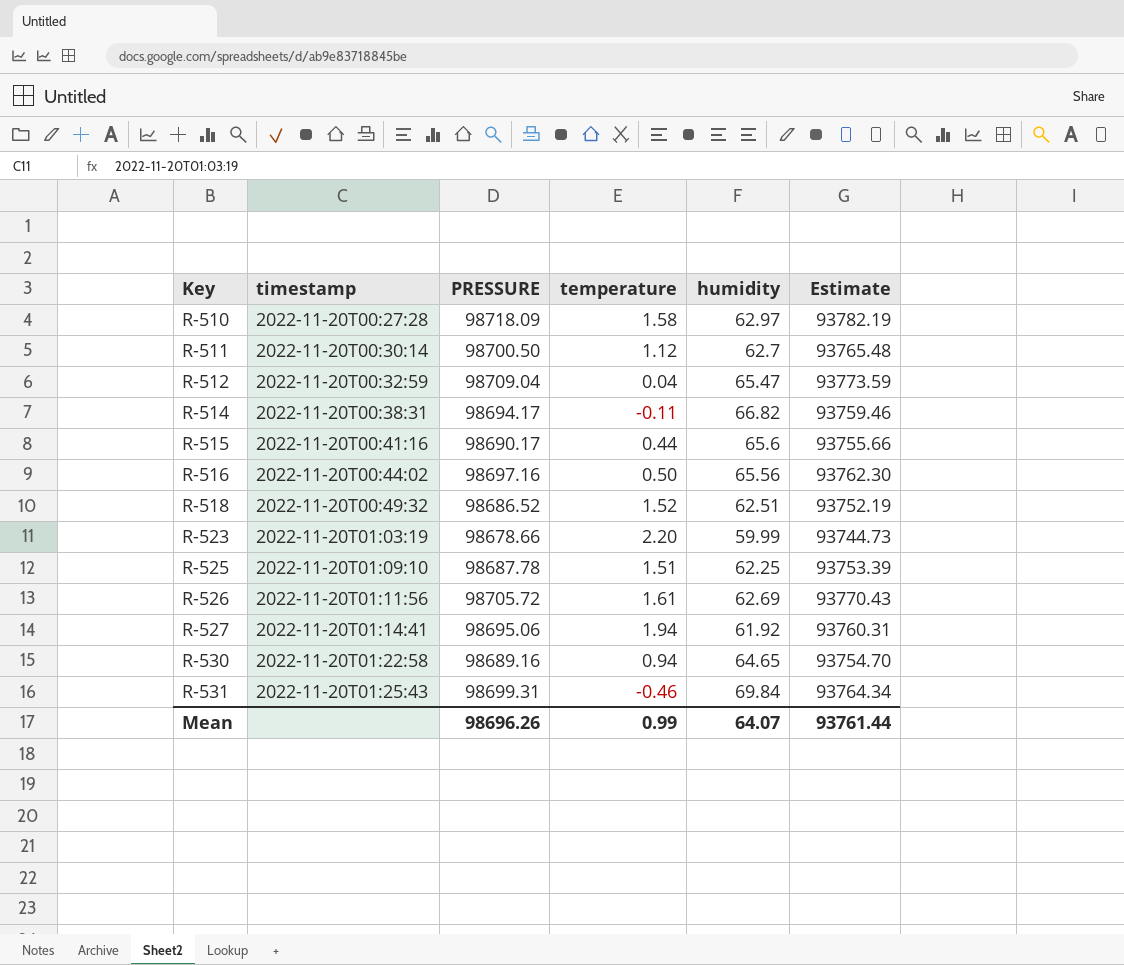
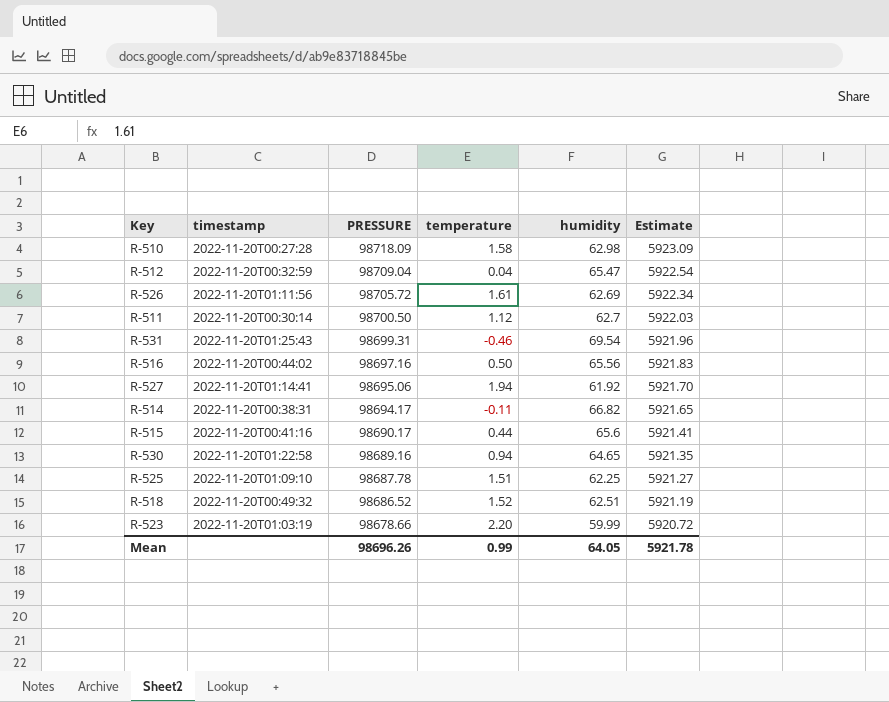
row order: Key ascending -> PRESSURE descending
column Estimate | formula: [PRESSURE] * 0.95 -> [PRESSURE] * 0.06
R-510 | humidity: 62.97 -> 62.98
R-531 | humidity: 69.84 -> 69.54
Mean | humidity: 64.07 -> 64.05
Mean | Estimate: 93761.44 -> 5921.78

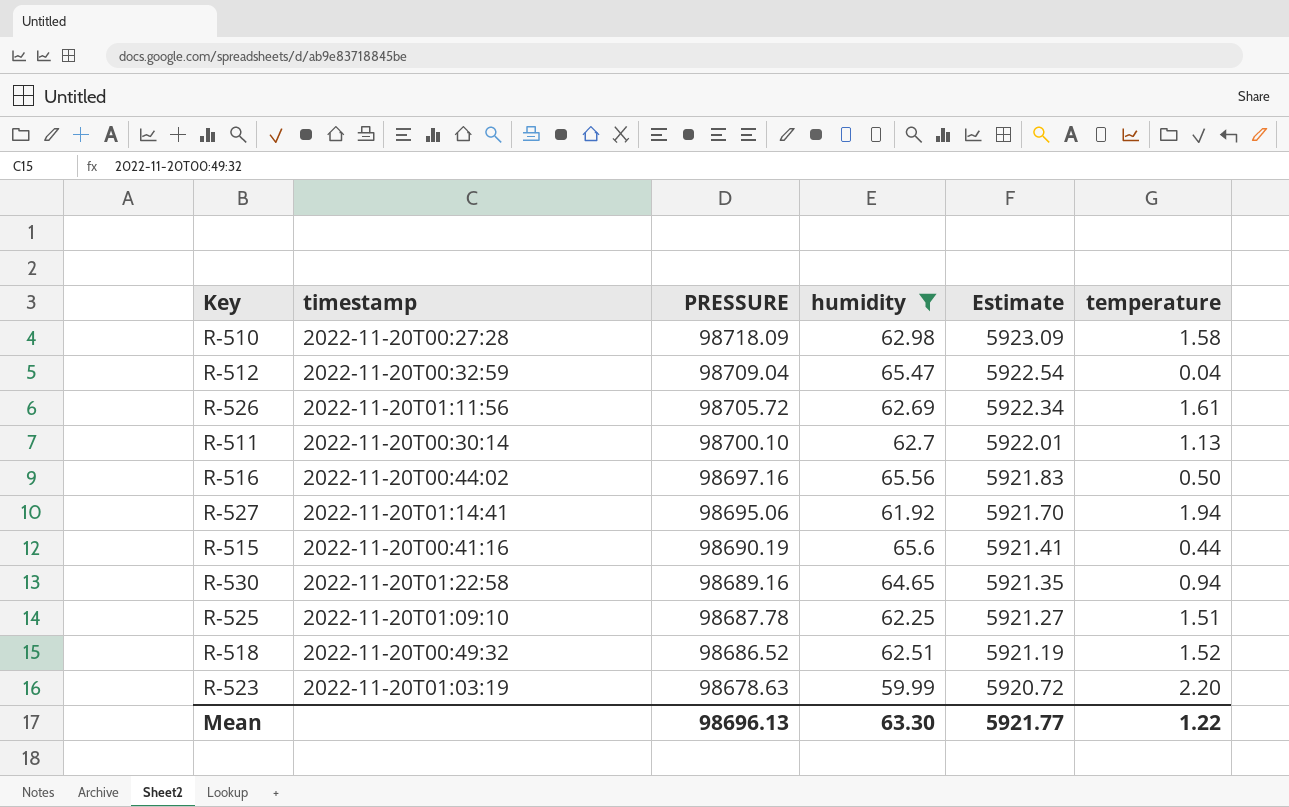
filter: none -> humidity <= 65.6
column temperature | position: 4 -> 6
R-511 | PRESSURE: 98700.50 -> 98700.10
R-511 | Estimate: 5922.03 -> 5922.01
R-511 | temperature: 1.12 -> 1.13
R-515 | PRESSURE: 98690.17 -> 98690.19
R-523 | PRESSURE: 98678.66 -> 98678.63
Mean | PRESSURE: 98696.26 -> 98696.13
Mean | humidity: 64.05 -> 63.30
Mean | Estimate: 5921.78 -> 5921.77
Mean | temperature: 0.99 -> 1.22

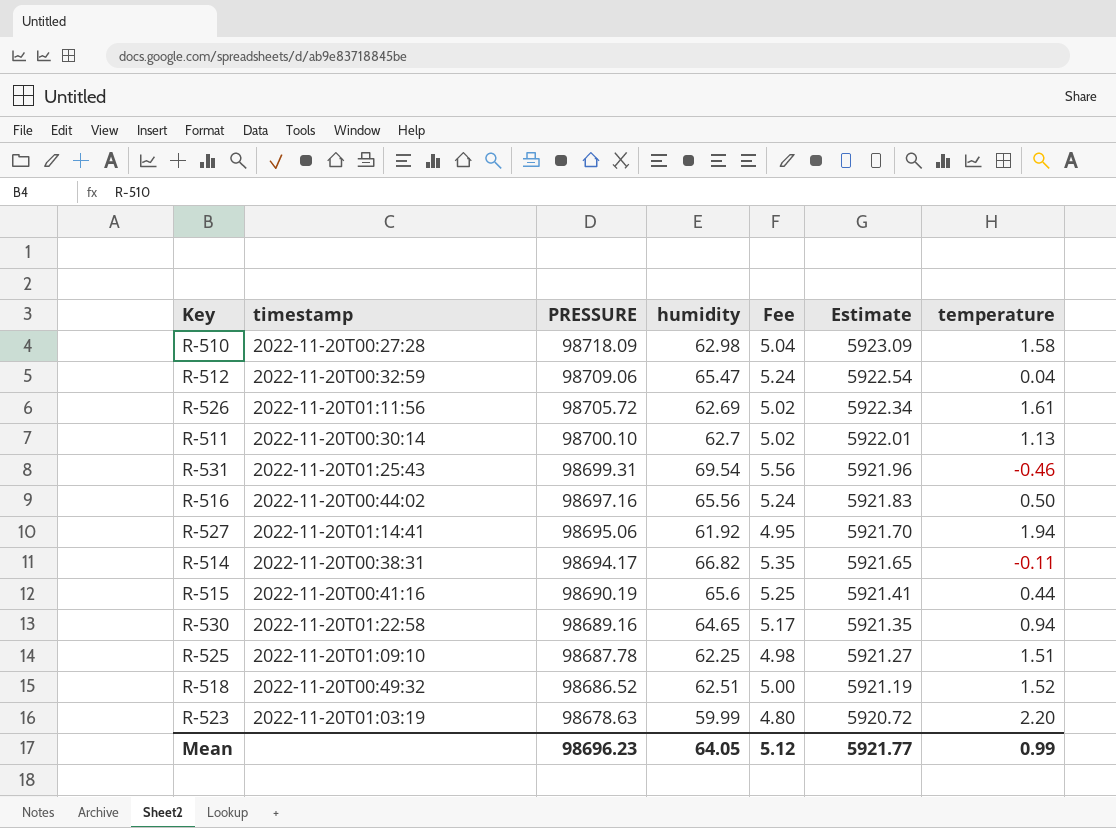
filter: humidity <= 65.6 -> none
column Fee | formula: none -> [humidity] * 0.08
R-512 | PRESSURE: 98709.04 -> 98709.06
Mean | PRESSURE: 98696.13 -> 98696.23
Mean | humidity: 63.30 -> 64.05
Mean | temperature: 1.22 -> 0.99

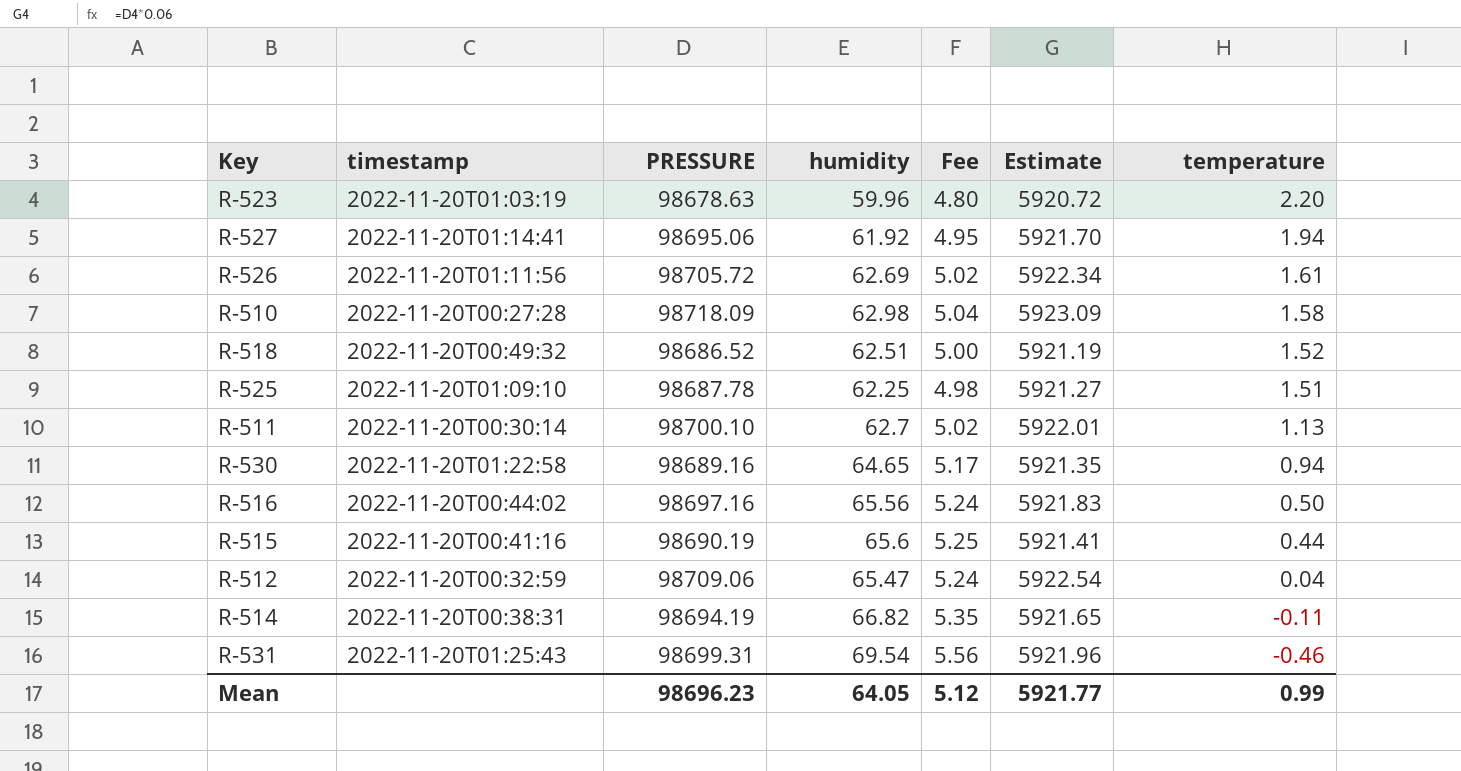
row order: PRESSURE descending -> temperature descending
R-523 | humidity: 59.99 -> 59.96
R-514 | PRESSURE: 98694.17 -> 98694.19

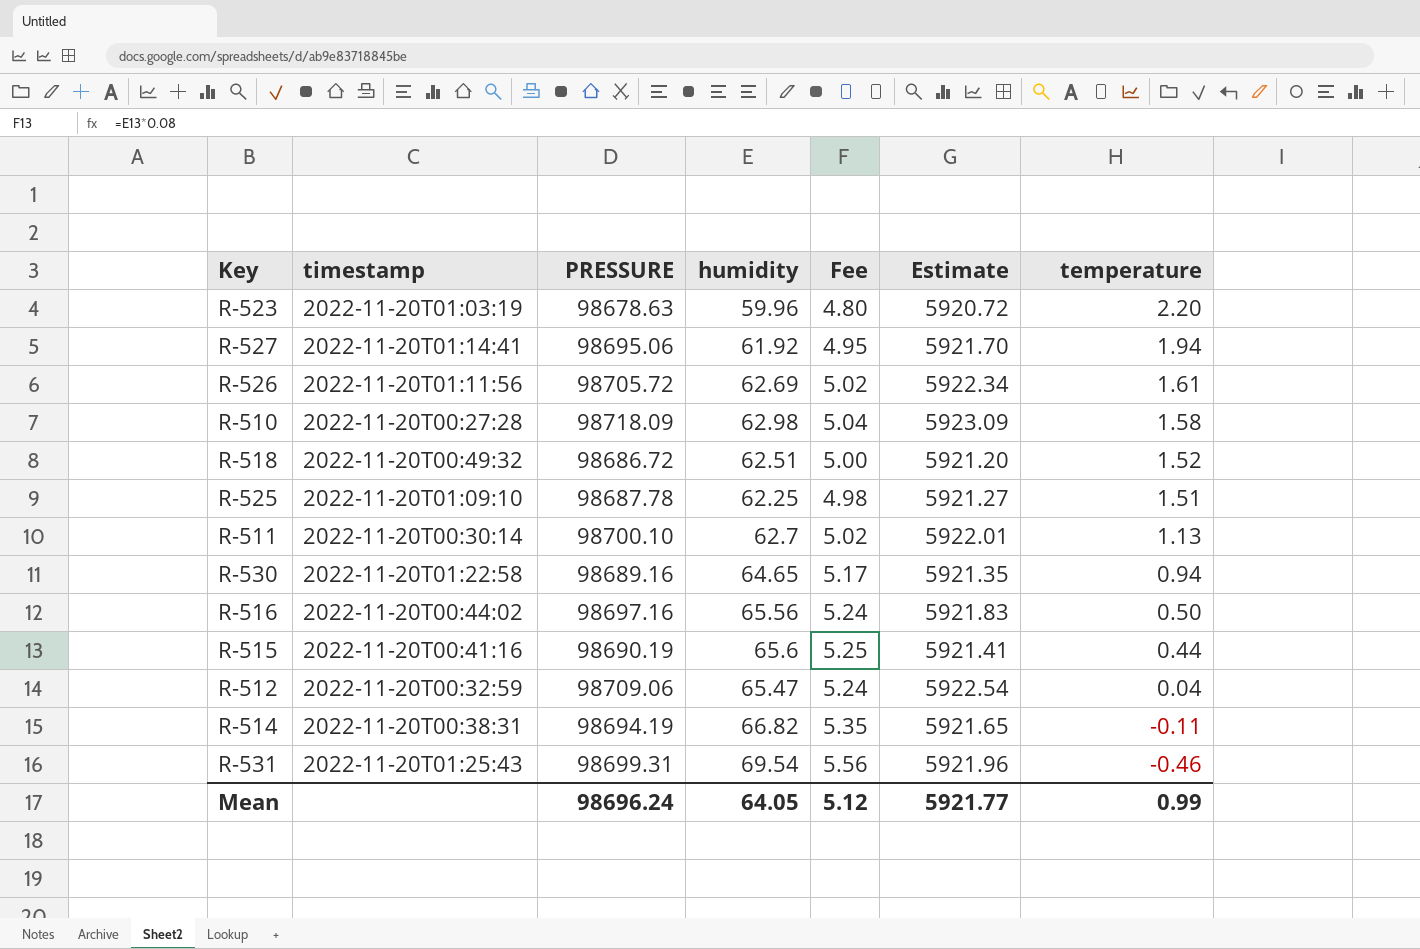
R-518 | PRESSURE: 98686.52 -> 98686.72
R-518 | Estimate: 5921.19 -> 5921.20
Mean | PRESSURE: 98696.23 -> 98696.24

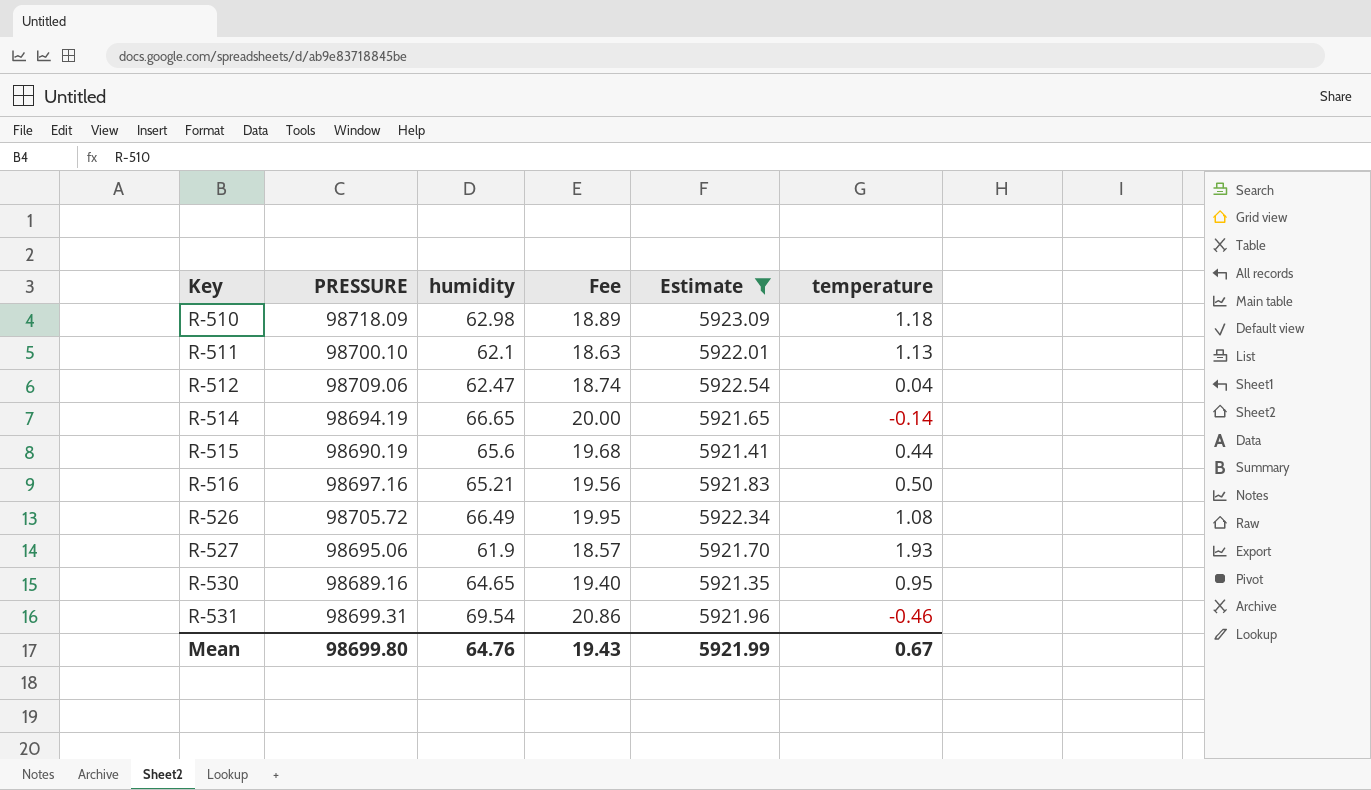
filter: none -> Estimate >= 5921.35
row order: temperature descending -> Key ascending
column timestamp | position: 2 -> none
column Fee | formula: [humidity] * 0.08 -> [humidity] * 0.3
R-510 | temperature: 1.58 -> 1.18
R-511 | humidity: 62.7 -> 62.1
R-512 | humidity: 65.47 -> 62.47
R-514 | humidity: 66.82 -> 66.65
R-514 | temperature: -0.11 -> -0.14
R-516 | humidity: 65.56 -> 65.21
R-526 | humidity: 62.69 -> 66.49
R-526 | temperature: 1.61 -> 1.08
R-527 | humidity: 61.92 -> 61.9
R-527 | temperature: 1.94 -> 1.93
R-530 | temperature: 0.94 -> 0.95
Mean | PRESSURE: 98696.24 -> 98699.80
Mean | humidity: 64.05 -> 64.76
Mean | Fee: 5.12 -> 19.43
Mean | Estimate: 5921.77 -> 5921.99
Mean | temperature: 0.99 -> 0.67

